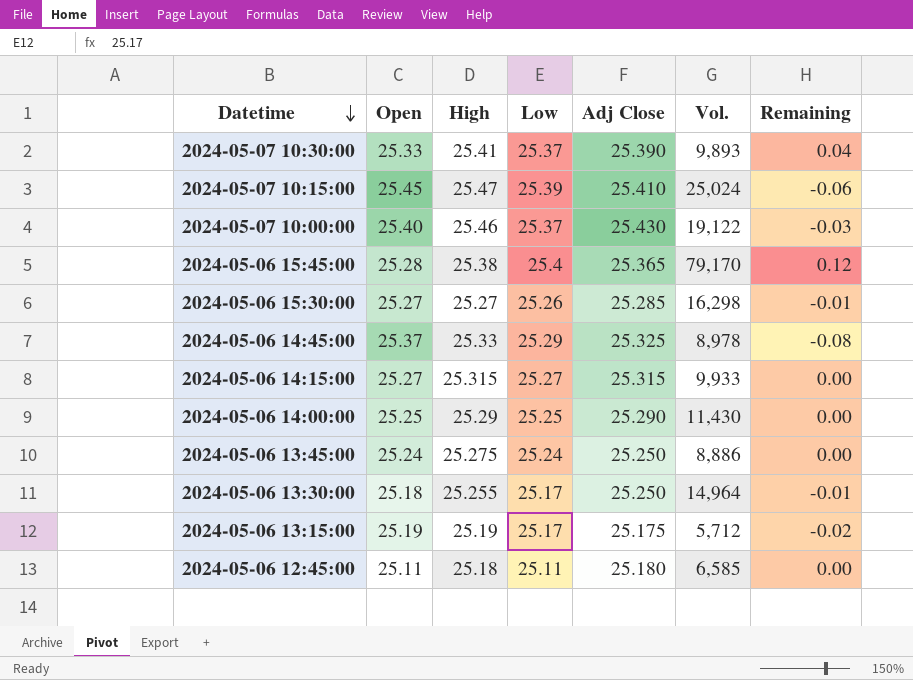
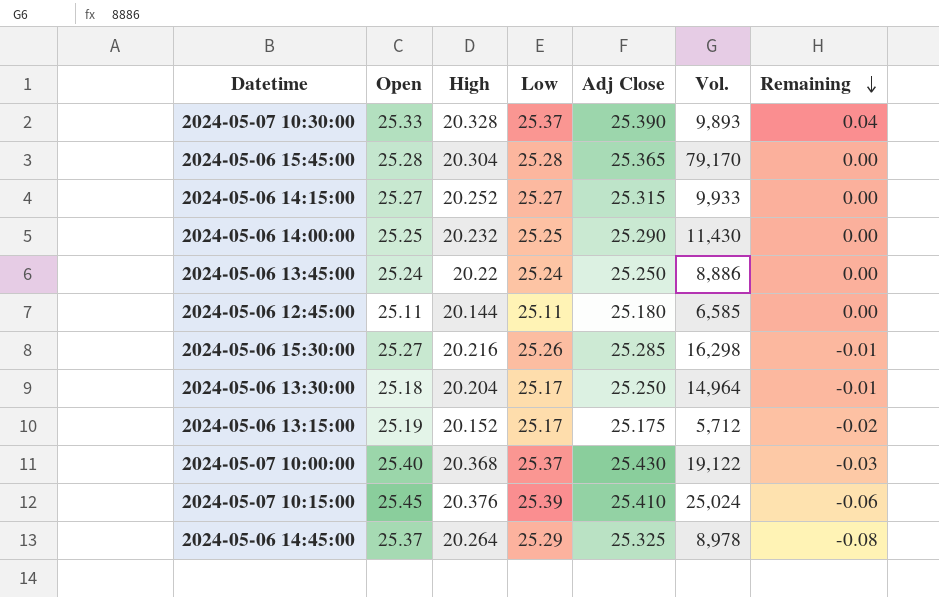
row order: Datetime descending -> Remaining descending
2024-05-07 10:30:00 | High: 25.41 -> 20.328
2024-05-06 15:45:00 | High: 25.38 -> 20.304
2024-05-06 15:45:00 | Low: 25.4 -> 25.28
2024-05-06 15:45:00 | Remaining: 0.12 -> 0.00
2024-05-06 14:15:00 | High: 25.315 -> 20.252
2024-05-06 14:00:00 | High: 25.29 -> 20.232
2024-05-06 13:45:00 | High: 25.275 -> 20.22
2024-05-06 12:45:00 | High: 25.18 -> 20.144
2024-05-06 15:30:00 | High: 25.27 -> 20.216
2024-05-06 13:30:00 | High: 25.255 -> 20.204
2024-05-06 13:15:00 | High: 25.19 -> 20.152
2024-05-07 10:00:00 | High: 25.46 -> 20.368
2024-05-07 10:15:00 | High: 25.47 -> 20.376
2024-05-06 14:45:00 | High: 25.33 -> 20.264

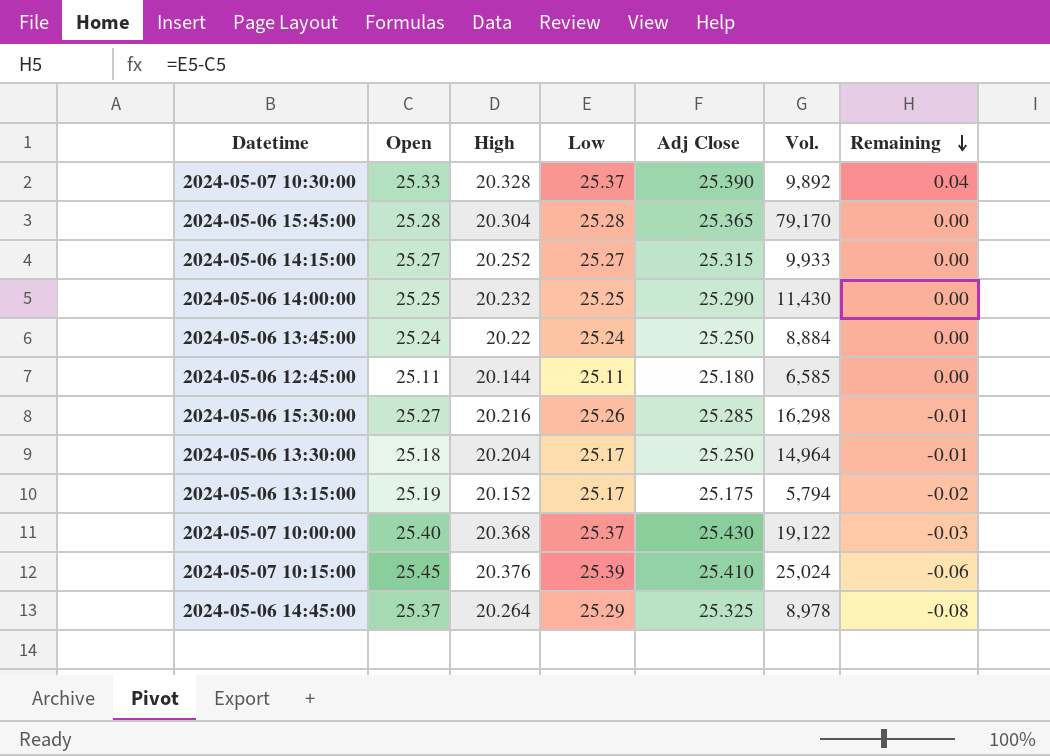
2024-05-07 10:30:00 | Vol.: 9,893 -> 9,892
2024-05-06 13:45:00 | Vol.: 8,886 -> 8,884
2024-05-06 13:15:00 | Vol.: 5,712 -> 5,794

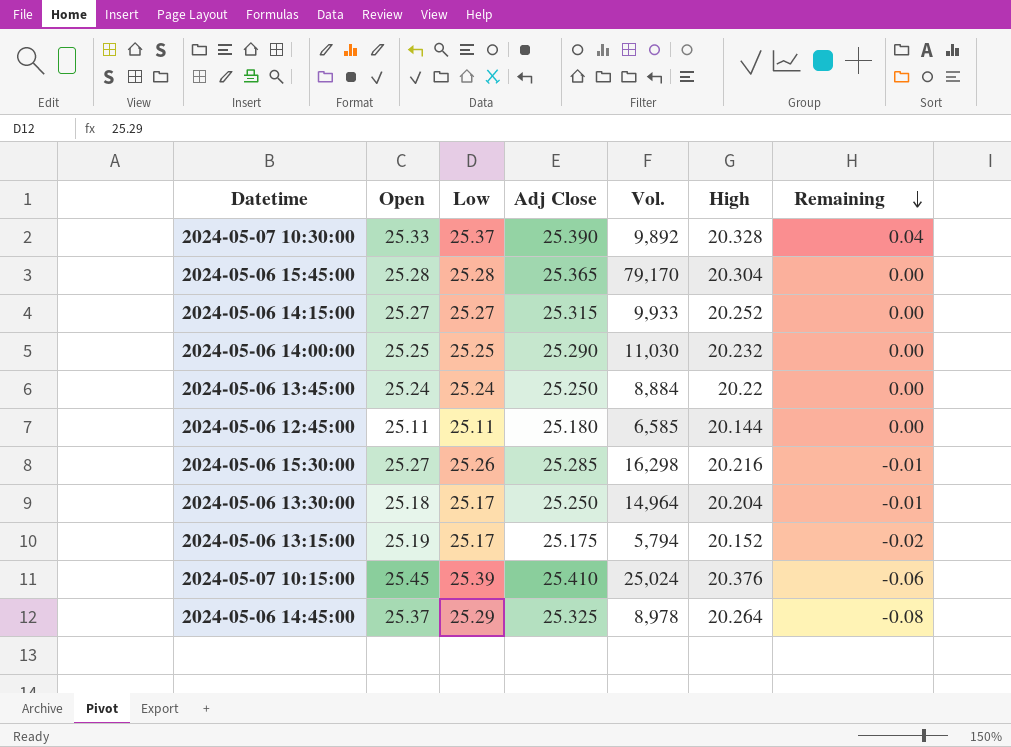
column High | position: 3 -> 6
row 2024-05-07 10:00:00: 25.40 | 20.368 | 25.37 | 25.430 | 19,122 | -0.03 -> none
2024-05-06 14:00:00 | Vol.: 11,430 -> 11,030

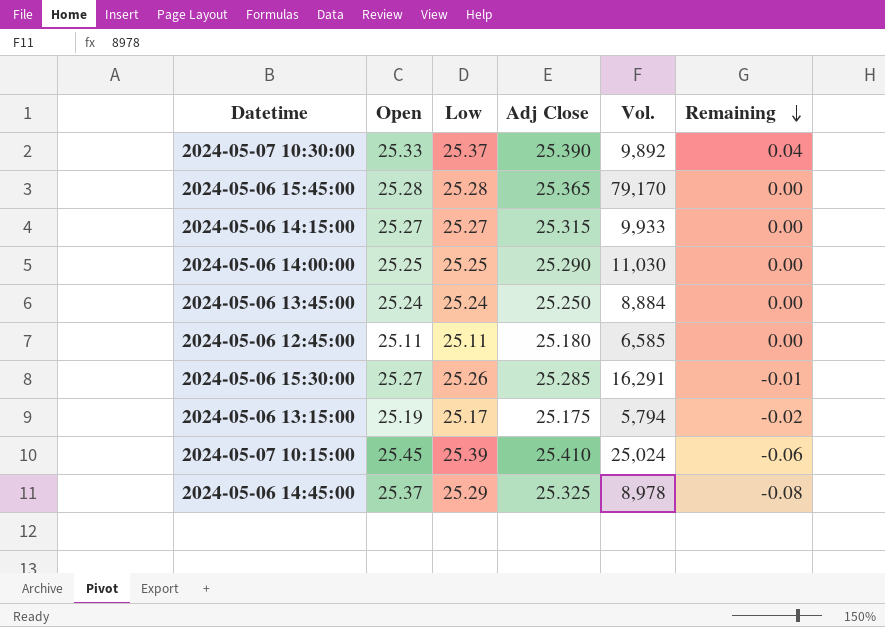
column High | position: 6 -> none
row 2024-05-06 13:30:00: 25.18 | 25.17 | 25.250 | 14,964 | 20.204 | -0.01 -> none
2024-05-06 15:30:00 | Vol.: 16,298 -> 16,291

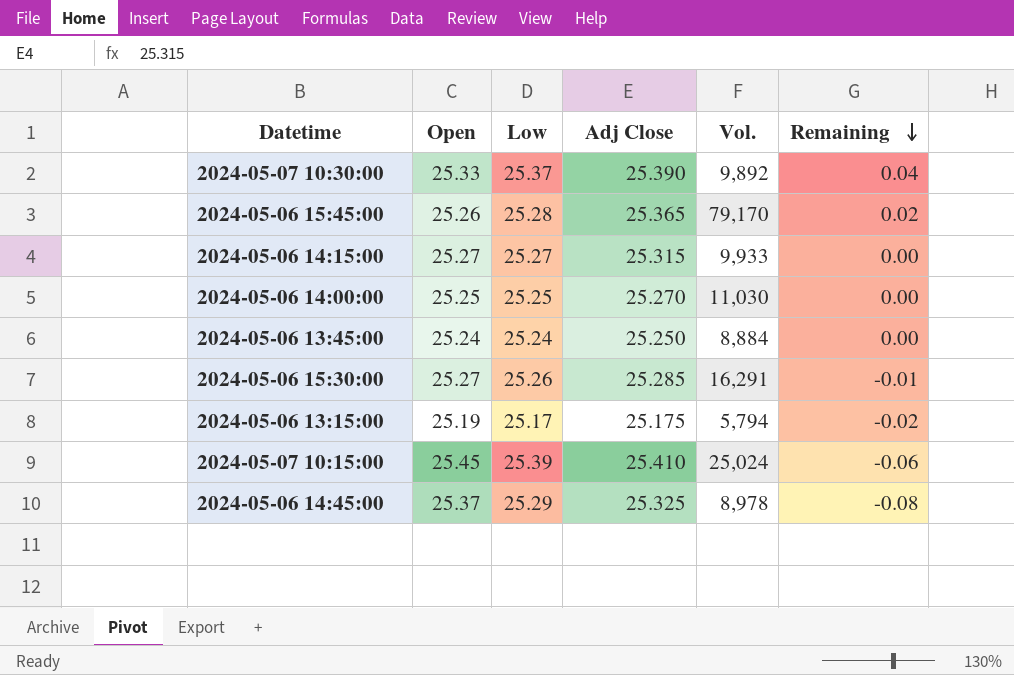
row 2024-05-06 12:45:00: 25.11 | 25.11 | 25.180 | 6,585 | 0.00 -> none
2024-05-06 15:45:00 | Open: 25.28 -> 25.26
2024-05-06 15:45:00 | Remaining: 0.00 -> 0.02
2024-05-06 14:00:00 | Adj Close: 25.290 -> 25.270

